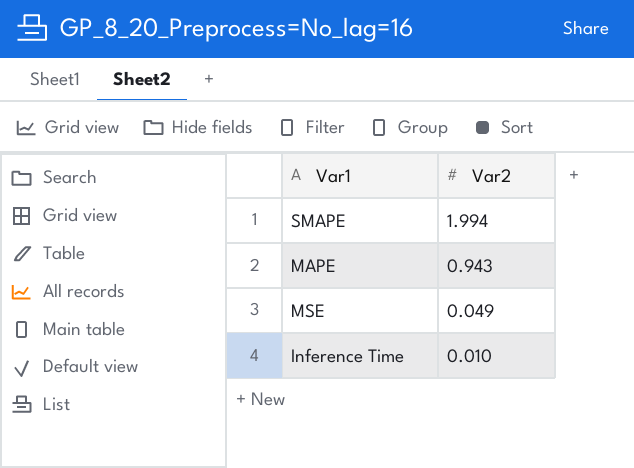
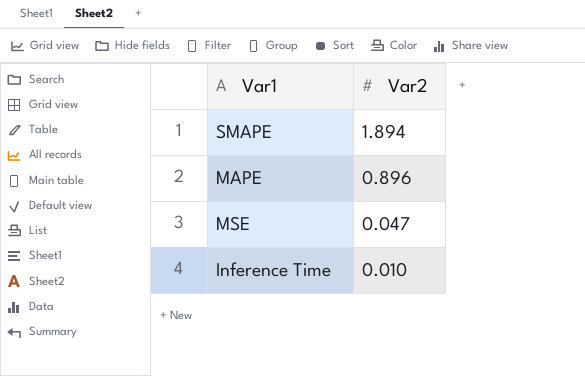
SMAPE | Var2: 1.994 -> 1.894
MAPE | Var2: 0.943 -> 0.896
MSE | Var2: 0.049 -> 0.047

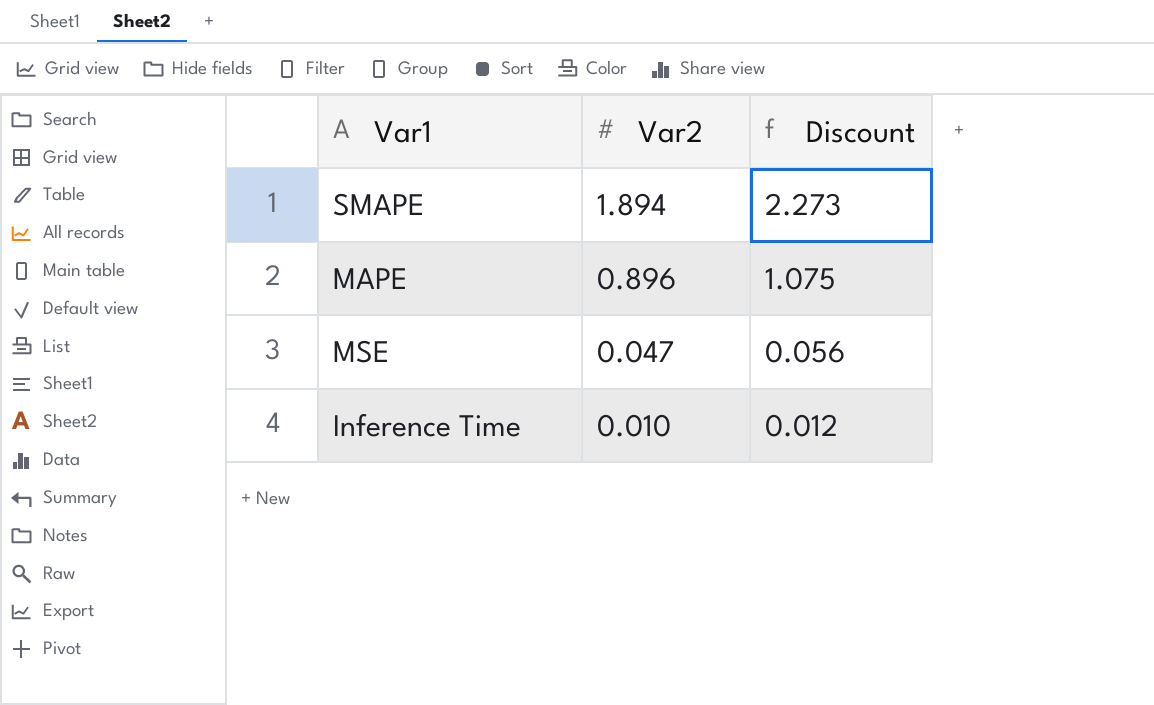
column Discount | formula: none -> [Var2] * 1.2

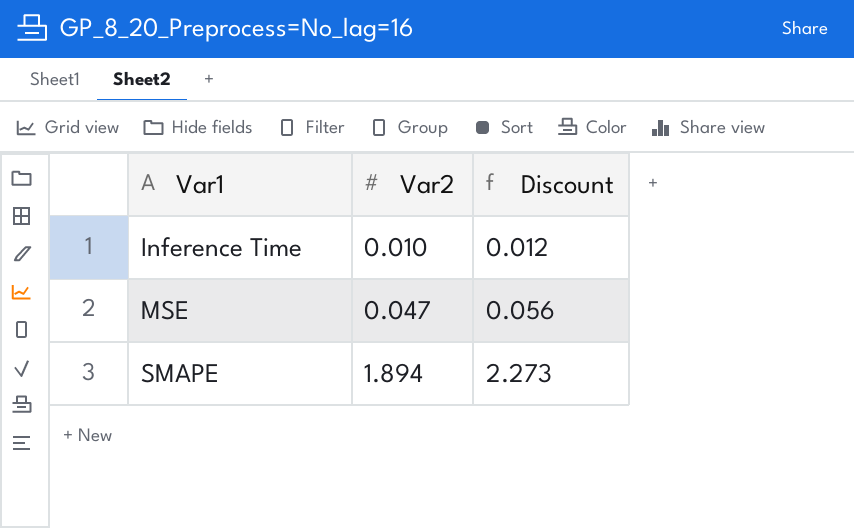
row order: Var2 descending -> Var1 ascending
row MAPE: 0.896 | 1.075 -> none

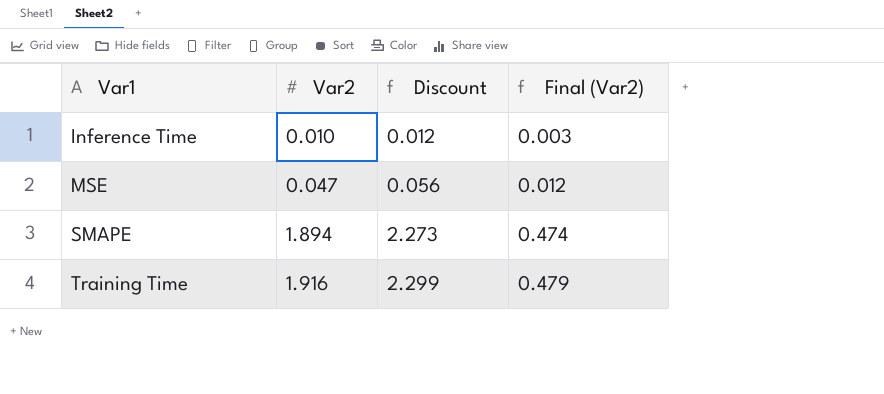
column Final (Var2) | formula: none -> [Var2] * 0.25
row Training Time: none -> 1.916 | 2.299 | 0.479

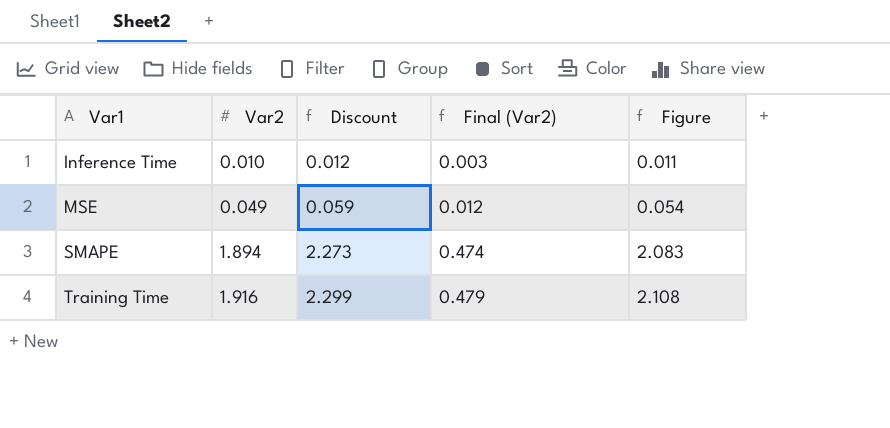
column Figure | formula: none -> [Var2] * 1.1
MSE | Var2: 0.047 -> 0.049
MSE | Discount: 0.056 -> 0.059

